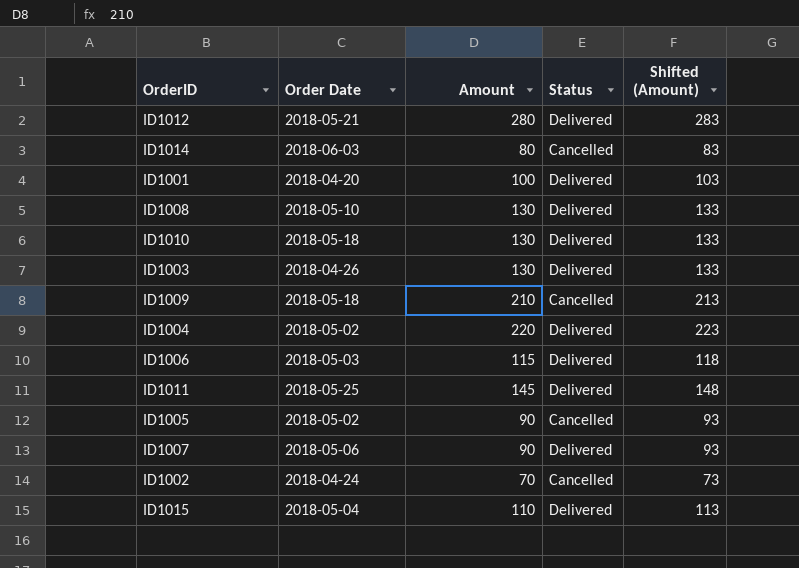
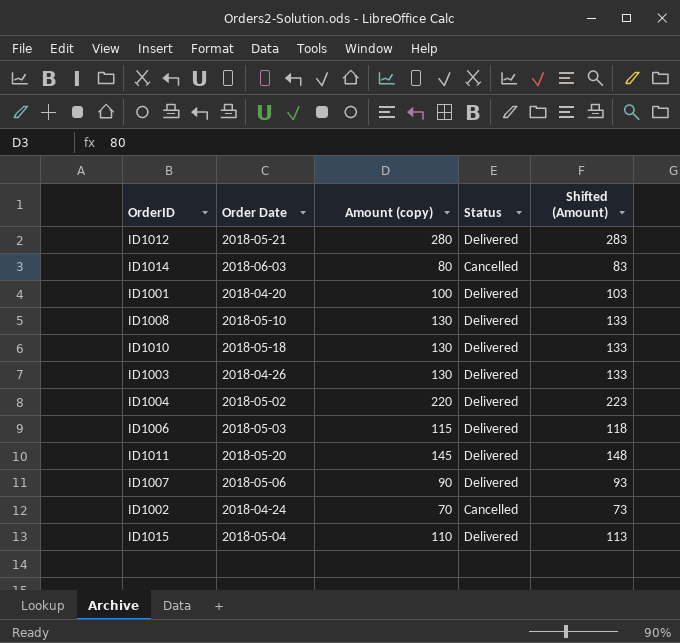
column name: Amount -> Amount (copy)
row ID1009: 2018-05-18 | 210 | Cancelled | 213 -> none
row ID1005: 2018-05-02 | 90 | Cancelled | 93 -> none
ID1011 | Order Date: 2018-05-25 -> 2018-05-20

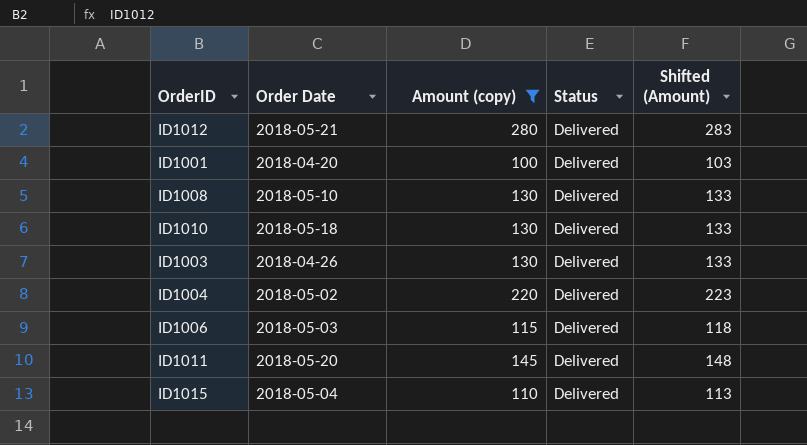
filter: none -> Amount (copy) >= 100

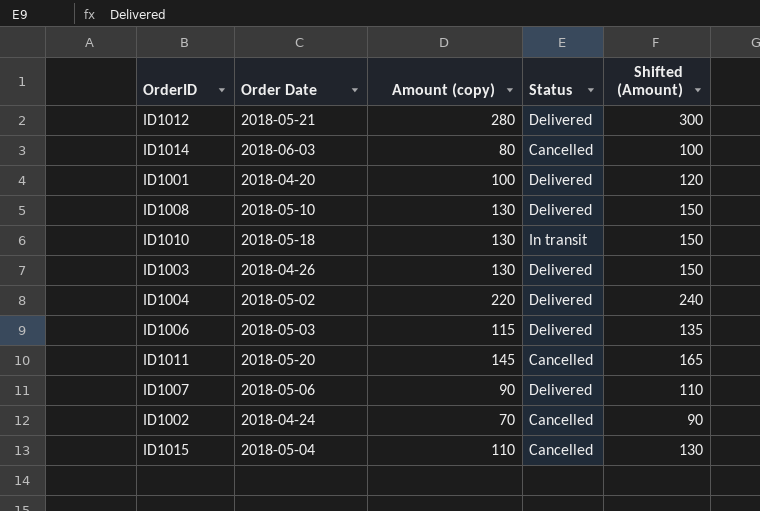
filter: Amount (copy) >= 100 -> none
column Shifted (Amount) | formula: [Amount (copy)] + 3 -> [Amount (copy)] + 20
ID1010 | Status: Delivered -> In transit
ID1011 | Status: Delivered -> Cancelled
ID1015 | Status: Delivered -> Cancelled

